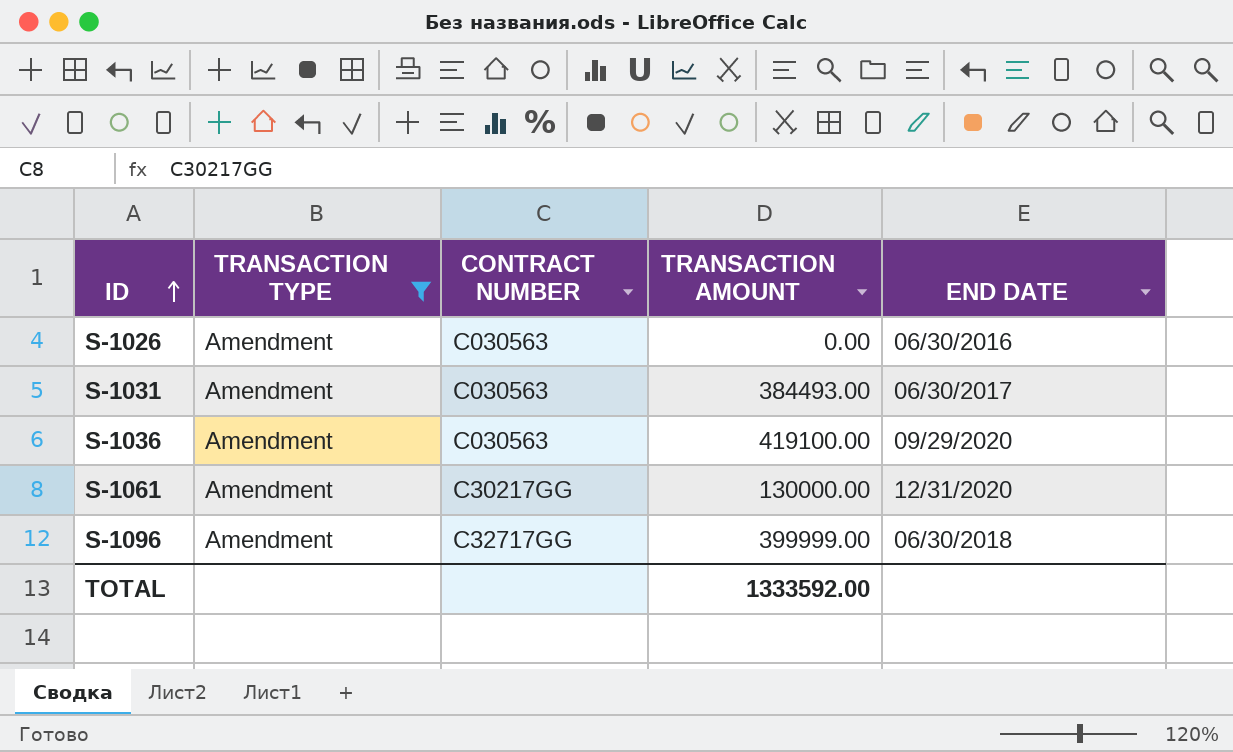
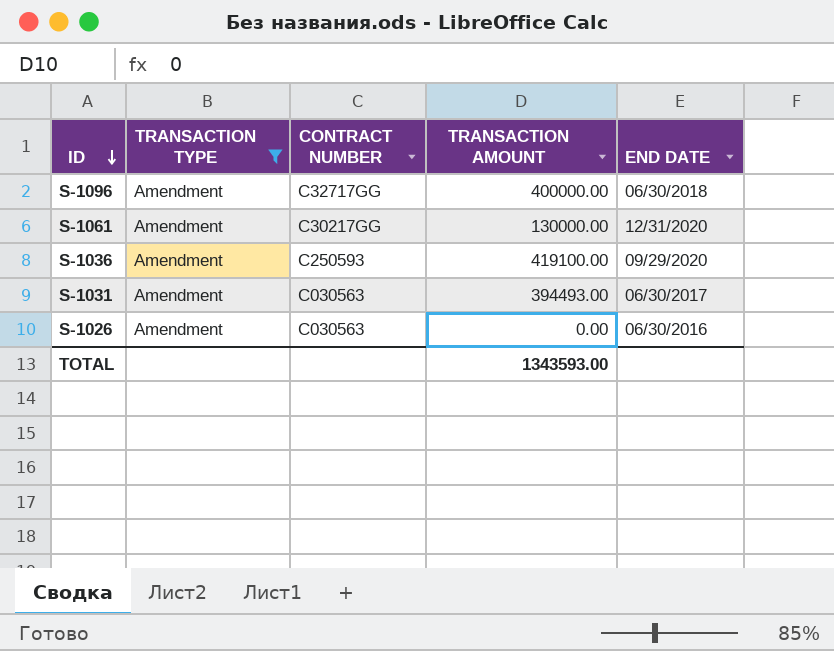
row order: ID ascending -> ID descending
S-1096 | TRANSACTION AMOUNT: 399999.00 -> 400000.00
S-1036 | CONTRACT NUMBER: C030563 -> C250593
S-1031 | TRANSACTION AMOUNT: 384493.00 -> 394493.00
TOTAL | TRANSACTION AMOUNT: 1333592.00 -> 1343593.00

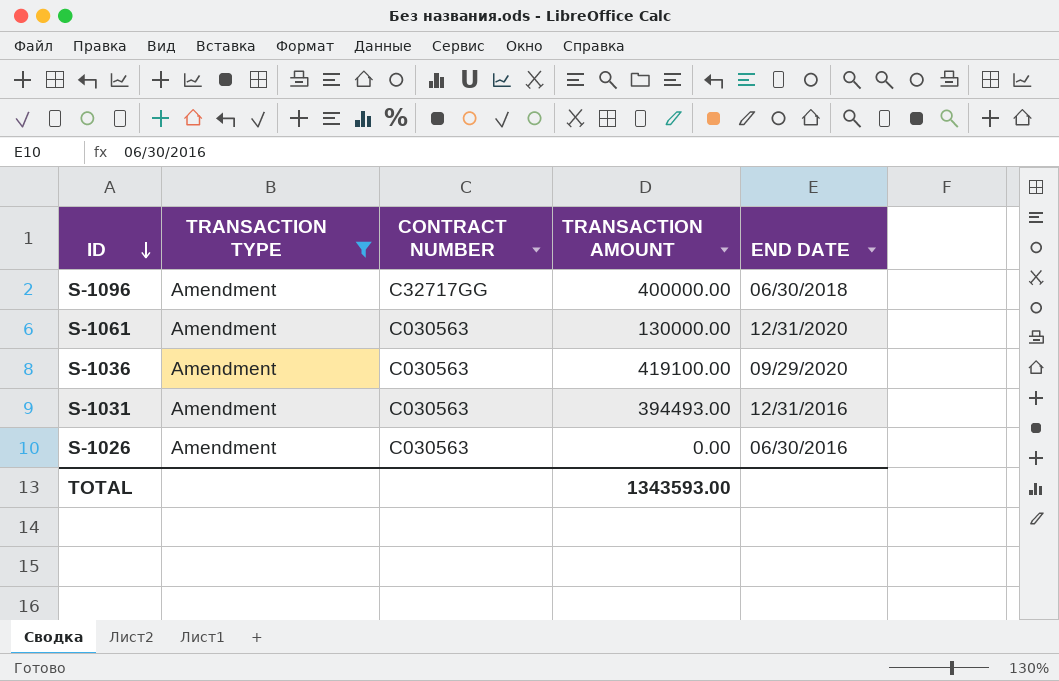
S-1061 | CONTRACT NUMBER: C30217GG -> C030563
S-1036 | CONTRACT NUMBER: C250593 -> C030563
S-1031 | END DATE: 06/30/2017 -> 12/31/2016

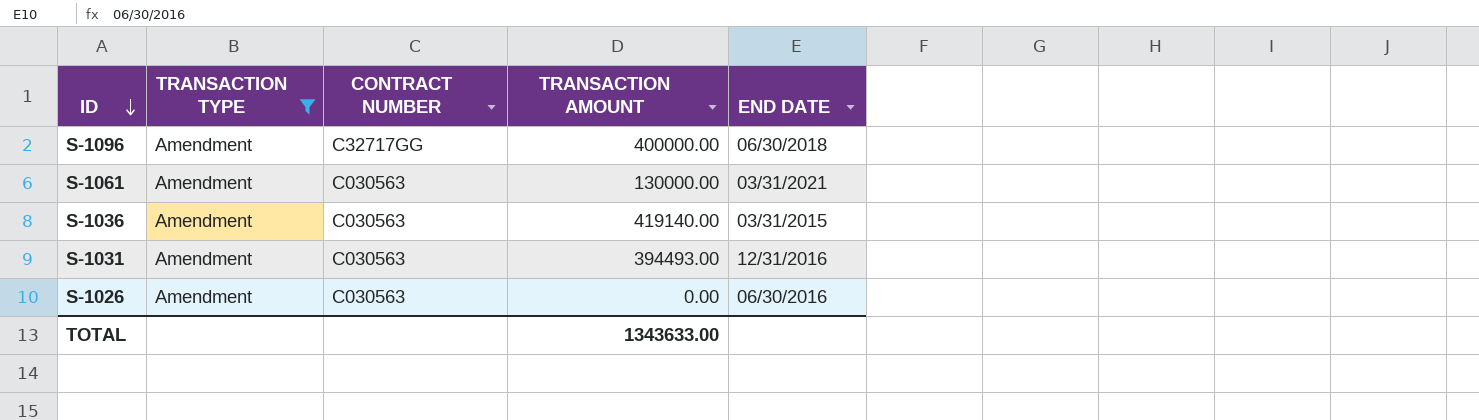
S-1061 | END DATE: 12/31/2020 -> 03/31/2021
S-1036 | TRANSACTION AMOUNT: 419100.00 -> 419140.00
S-1036 | END DATE: 09/29/2020 -> 03/31/2015
TOTAL | TRANSACTION AMOUNT: 1343593.00 -> 1343633.00

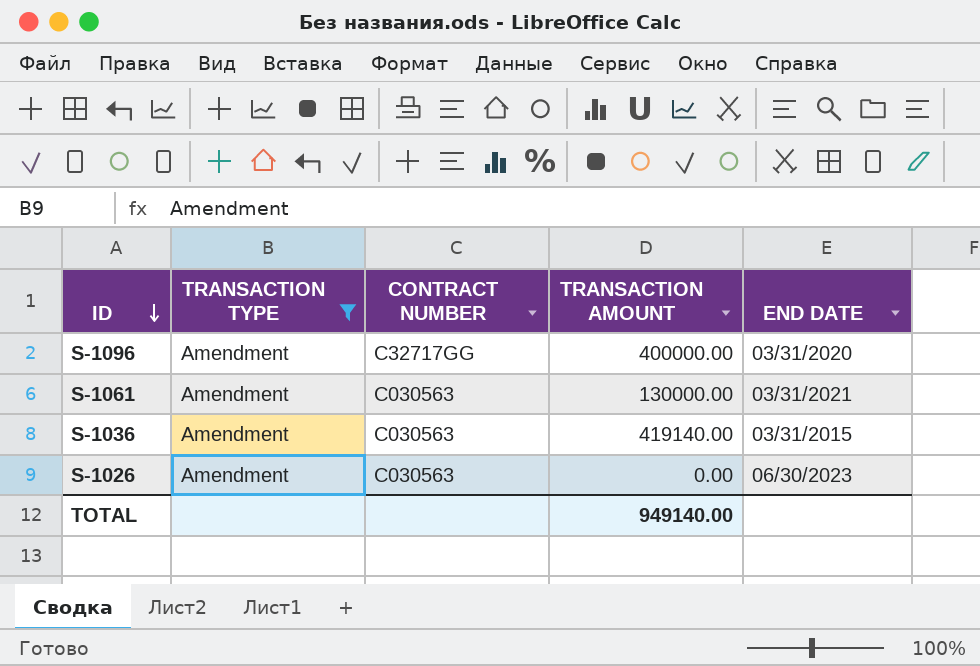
row S-1031: Amendment | C030563 | 394493.00 | 12/31/2016 -> none
S-1096 | END DATE: 06/30/2018 -> 03/31/2020
S-1026 | END DATE: 06/30/2016 -> 06/30/2023
TOTAL | TRANSACTION AMOUNT: 1343633.00 -> 949140.00

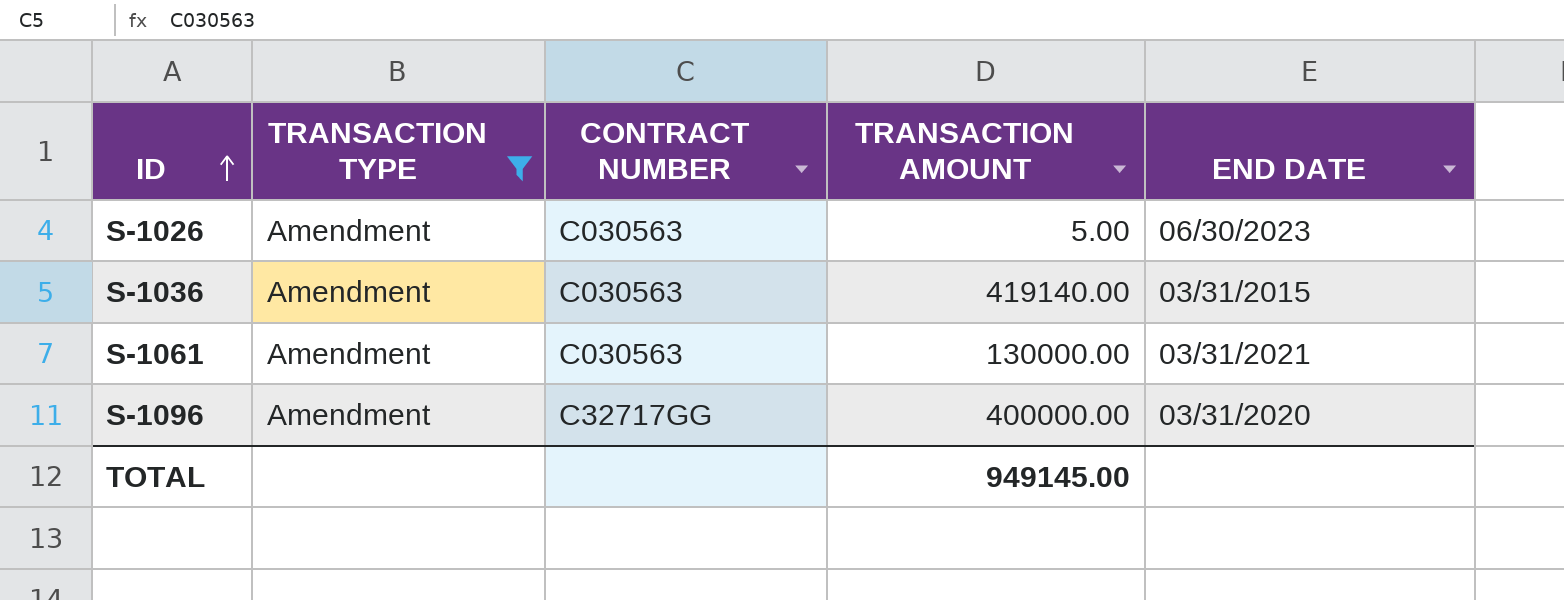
row order: ID descending -> ID ascending
S-1026 | TRANSACTION AMOUNT: 0.00 -> 5.00
TOTAL | TRANSACTION AMOUNT: 949140.00 -> 949145.00

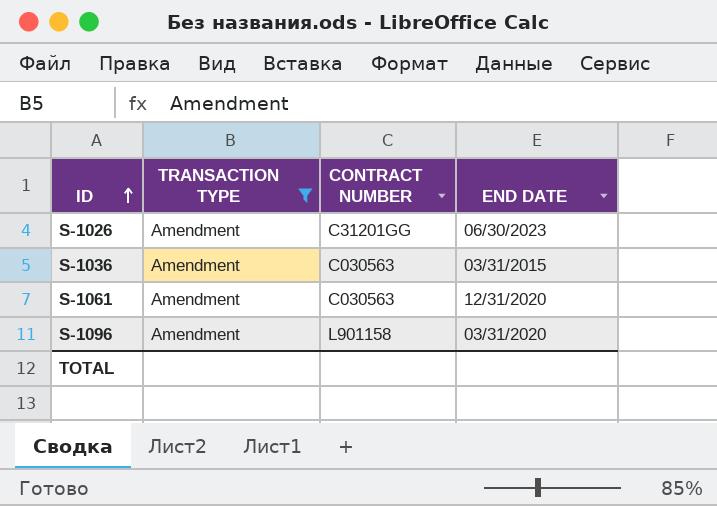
column TRANSACTION AMOUNT | position: 4 -> none
S-1026 | CONTRACT NUMBER: C030563 -> C31201GG
S-1061 | END DATE: 03/31/2021 -> 12/31/2020
S-1096 | CONTRACT NUMBER: C32717GG -> L901158

